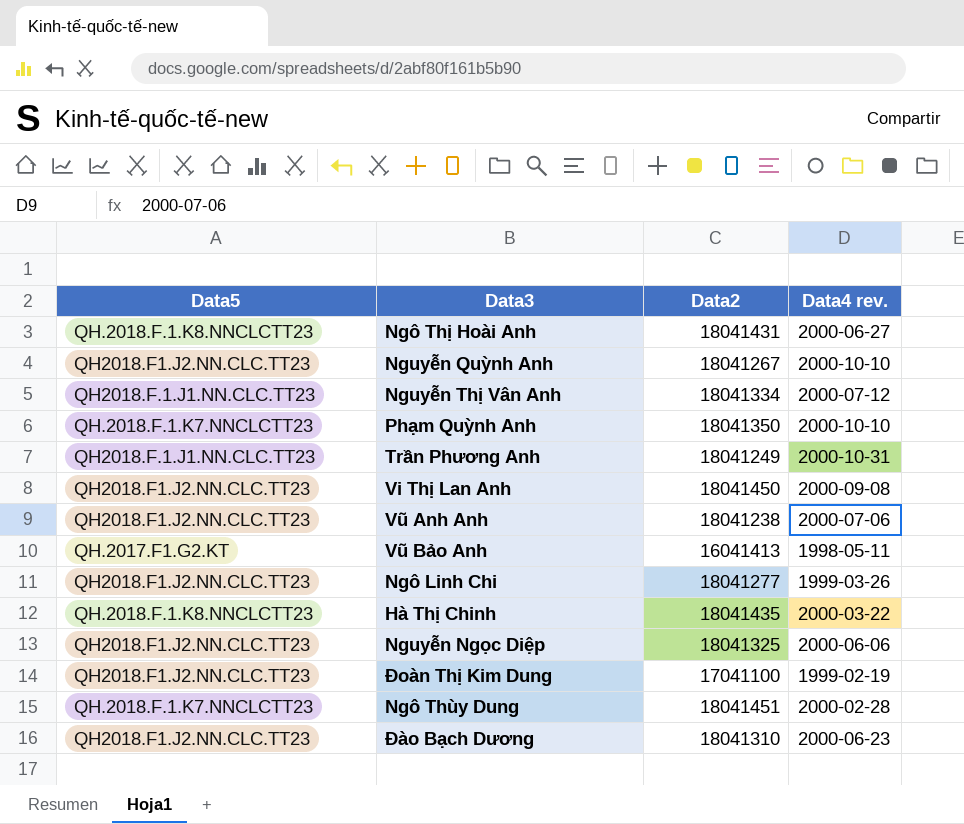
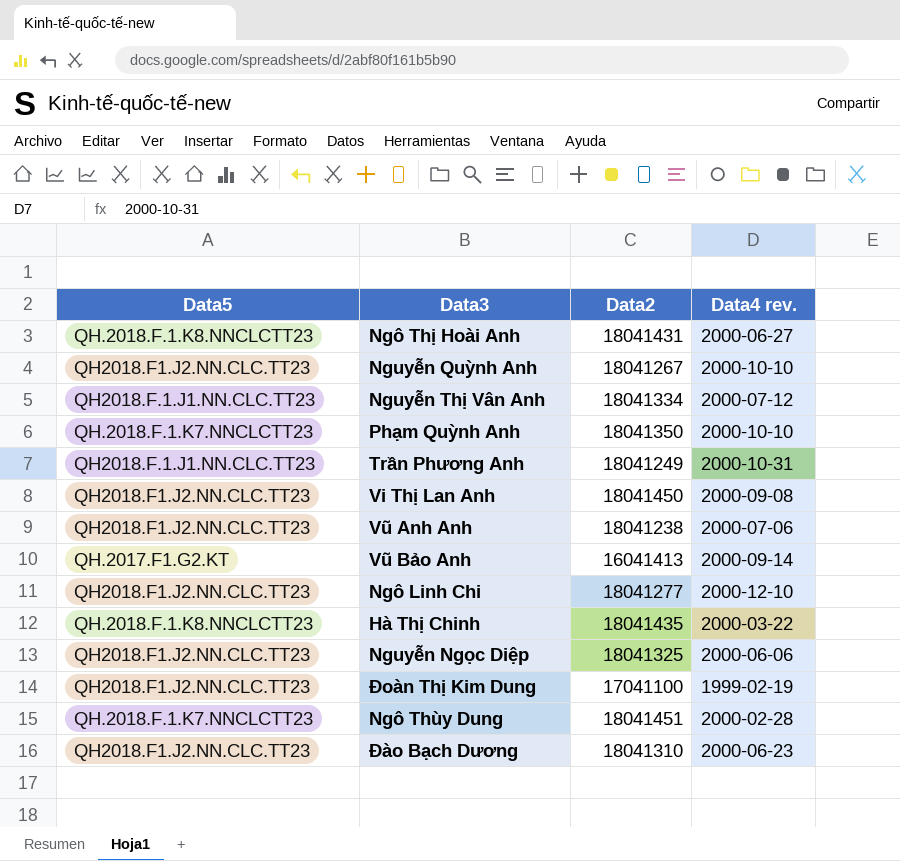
Vũ Bảo Anh | Data4 rev.: 1998-05-11 -> 2000-09-14
Ngô Linh Chi | Data4 rev.: 1999-03-26 -> 2000-12-10

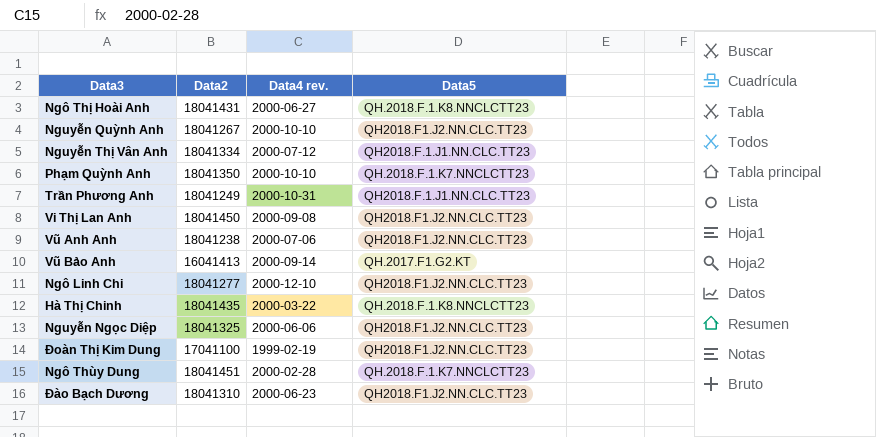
column Data5 | position: 1 -> 4

